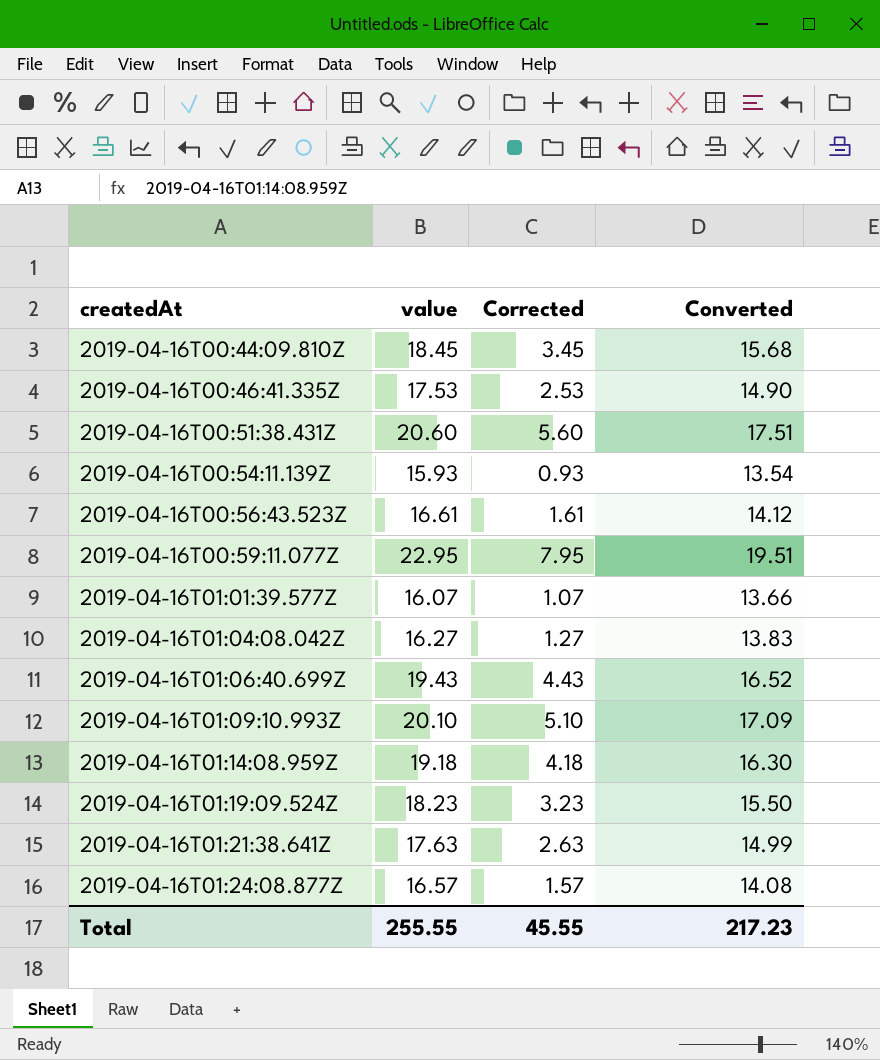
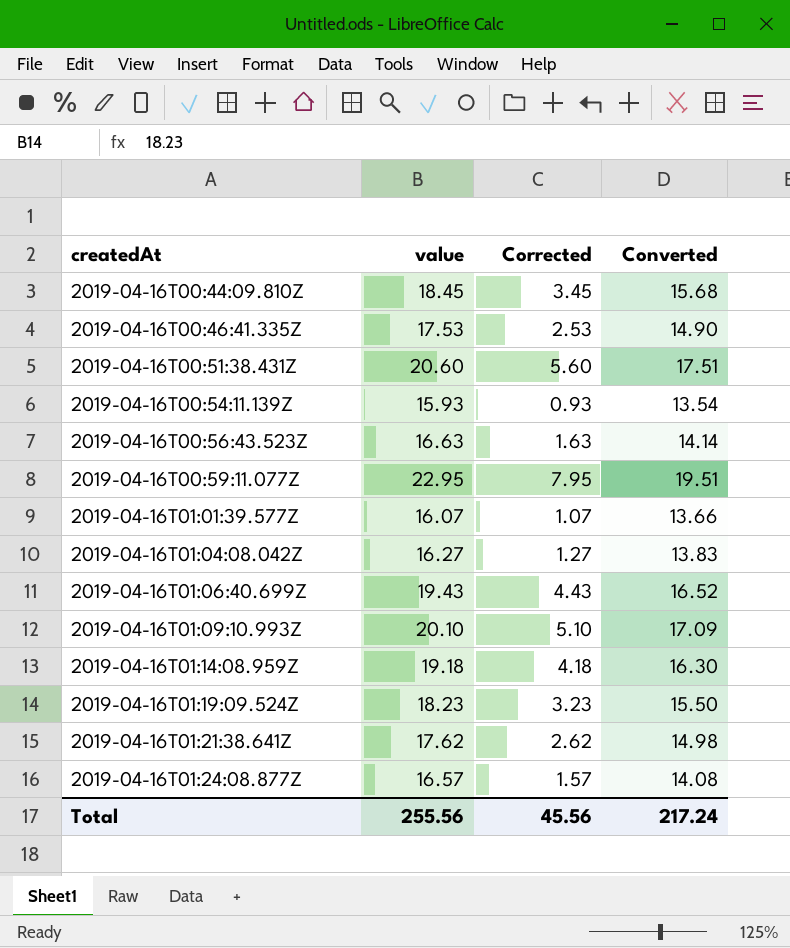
2019-04-16T00:56:43.523Z | value: 16.61 -> 16.63
2019-04-16T00:56:43.523Z | Corrected: 1.61 -> 1.63
2019-04-16T00:56:43.523Z | Converted: 14.12 -> 14.14
2019-04-16T01:21:38.641Z | value: 17.63 -> 17.62
2019-04-16T01:21:38.641Z | Corrected: 2.63 -> 2.62
2019-04-16T01:21:38.641Z | Converted: 14.99 -> 14.98
Total | value: 255.55 -> 255.56
Total | Corrected: 45.55 -> 45.56
Total | Converted: 217.23 -> 217.24

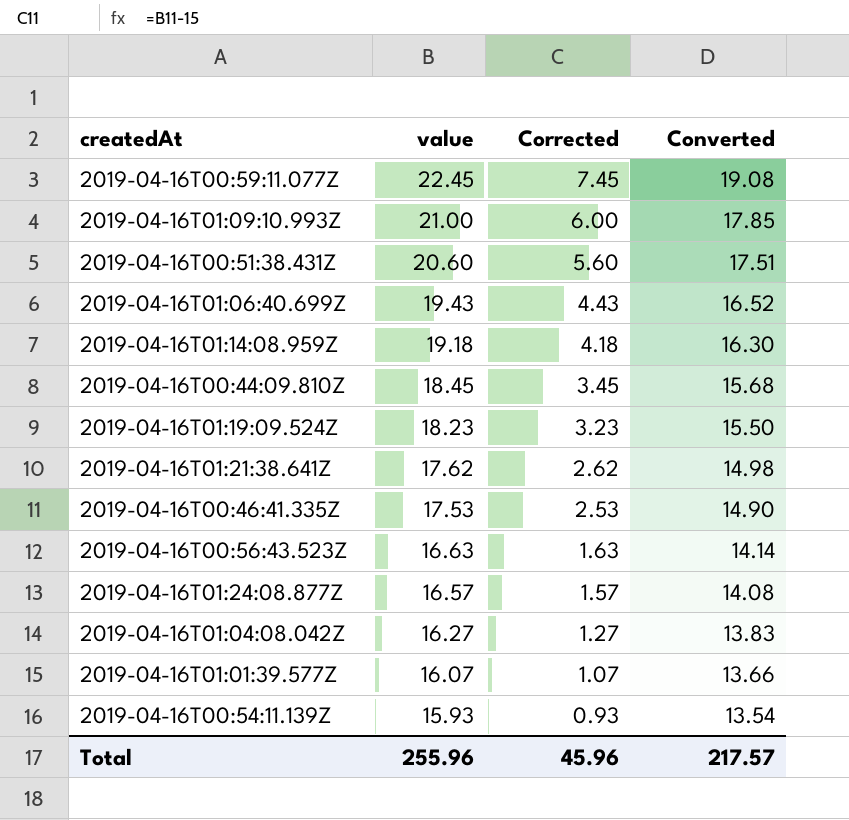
row order: createdAt ascending -> value descending
2019-04-16T00:59:11.077Z | value: 22.95 -> 22.45
2019-04-16T00:59:11.077Z | Corrected: 7.95 -> 7.45
2019-04-16T00:59:11.077Z | Converted: 19.51 -> 19.08
2019-04-16T01:09:10.993Z | value: 20.10 -> 21.00
2019-04-16T01:09:10.993Z | Corrected: 5.10 -> 6.00
2019-04-16T01:09:10.993Z | Converted: 17.09 -> 17.85
Total | value: 255.56 -> 255.96
Total | Corrected: 45.56 -> 45.96
Total | Converted: 217.24 -> 217.57

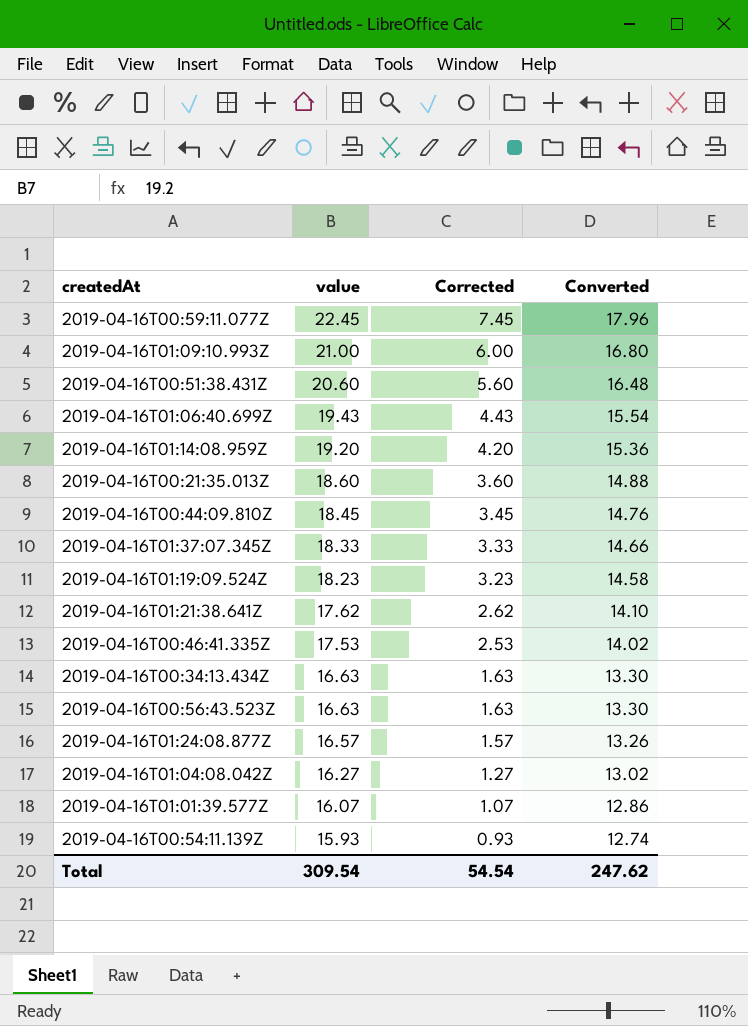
column Converted | formula: [value] * 0.85 -> [value] * 0.8
2019-04-16T01:14:08.959Z | value: 19.18 -> 19.20
2019-04-16T01:14:08.959Z | Corrected: 4.18 -> 4.20
row 2019-04-16T00:21:35.013Z: none -> 18.60 | 3.60 | 14.88
row 2019-04-16T01:37:07.345Z: none -> 18.33 | 3.33 | 14.66
row 2019-04-16T00:34:13.434Z: none -> 16.63 | 1.63 | 13.30
Total | value: 255.96 -> 309.54
Total | Corrected: 45.96 -> 54.54
Total | Converted: 217.57 -> 247.62

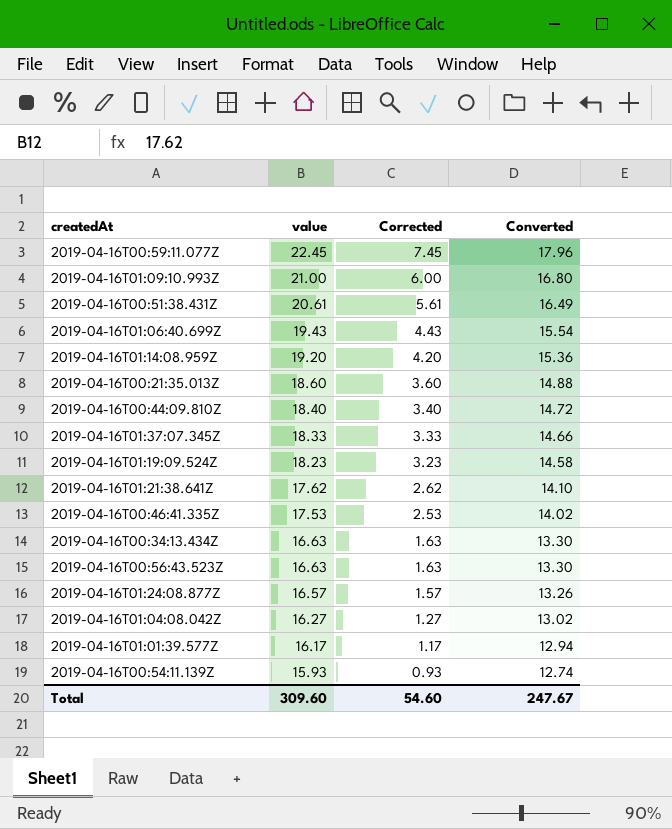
2019-04-16T00:51:38.431Z | value: 20.60 -> 20.61
2019-04-16T00:51:38.431Z | Corrected: 5.60 -> 5.61
2019-04-16T00:51:38.431Z | Converted: 16.48 -> 16.49
2019-04-16T00:44:09.810Z | value: 18.45 -> 18.40
2019-04-16T00:44:09.810Z | Corrected: 3.45 -> 3.40
2019-04-16T00:44:09.810Z | Converted: 14.76 -> 14.72
2019-04-16T01:01:39.577Z | value: 16.07 -> 16.17
2019-04-16T01:01:39.577Z | Corrected: 1.07 -> 1.17
2019-04-16T01:01:39.577Z | Converted: 12.86 -> 12.94
Total | value: 309.54 -> 309.60
Total | Corrected: 54.54 -> 54.60
Total | Converted: 247.62 -> 247.67

